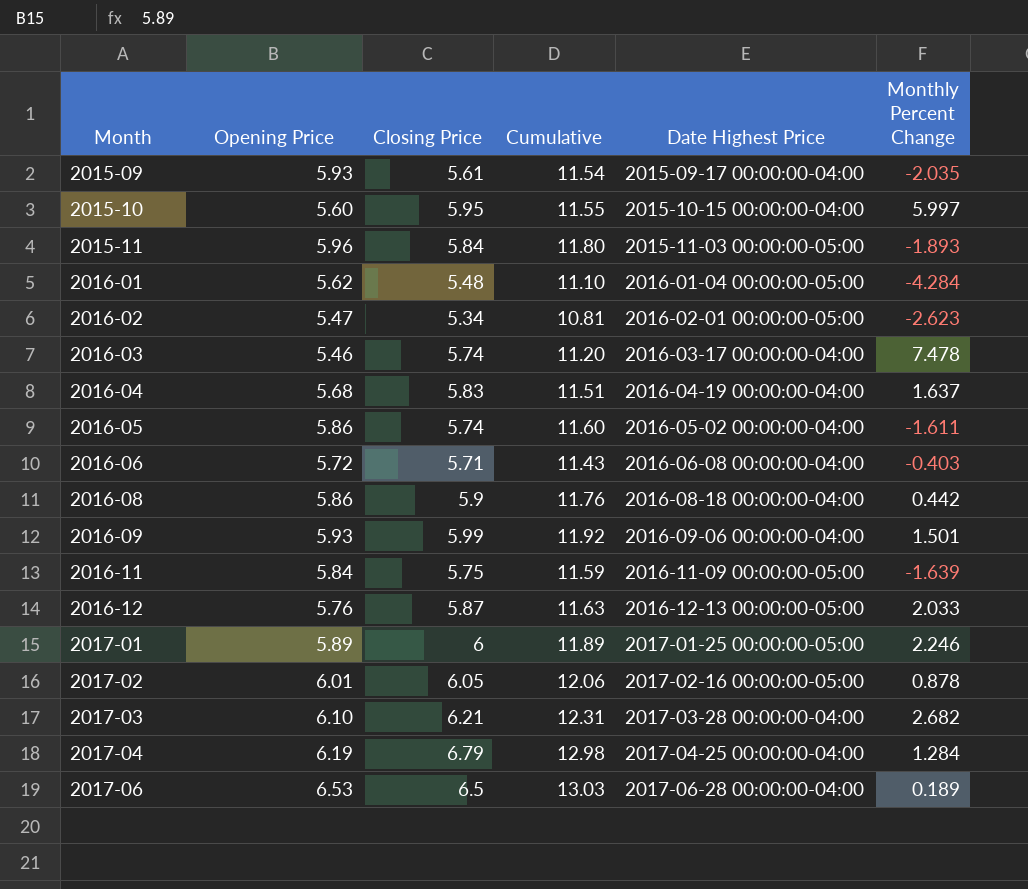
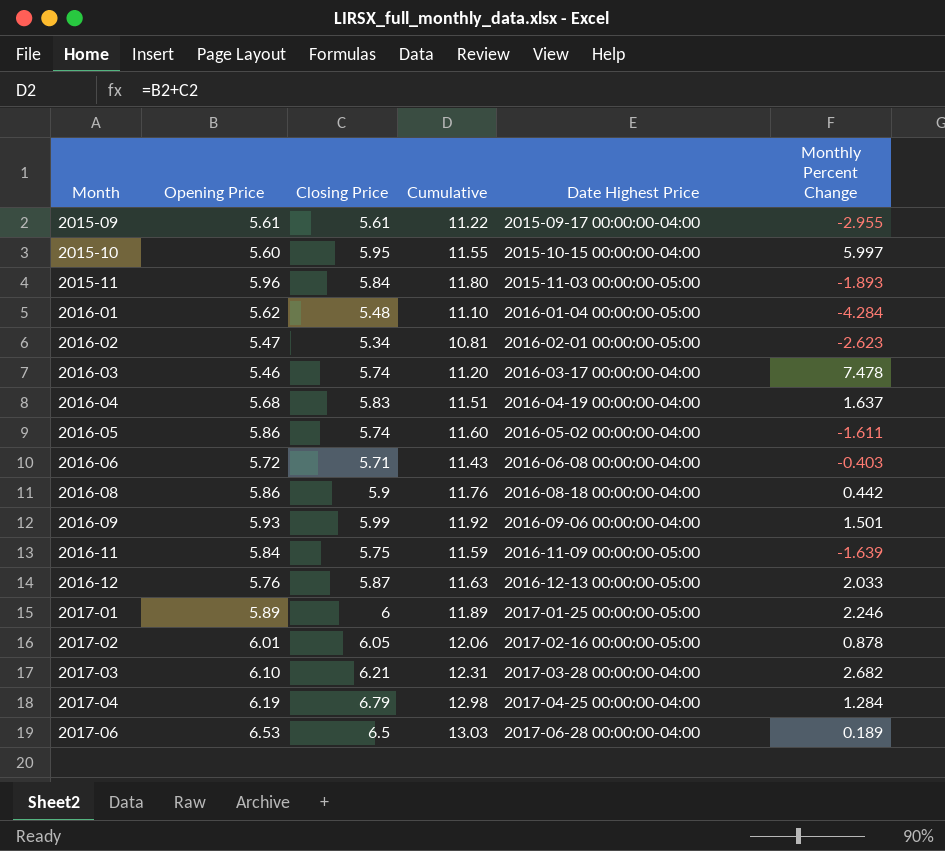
2015-09 | Opening Price: 5.93 -> 5.61
2015-09 | Cumulative: 11.54 -> 11.22
2015-09 | Monthly Percent Change: -2.035 -> -2.955

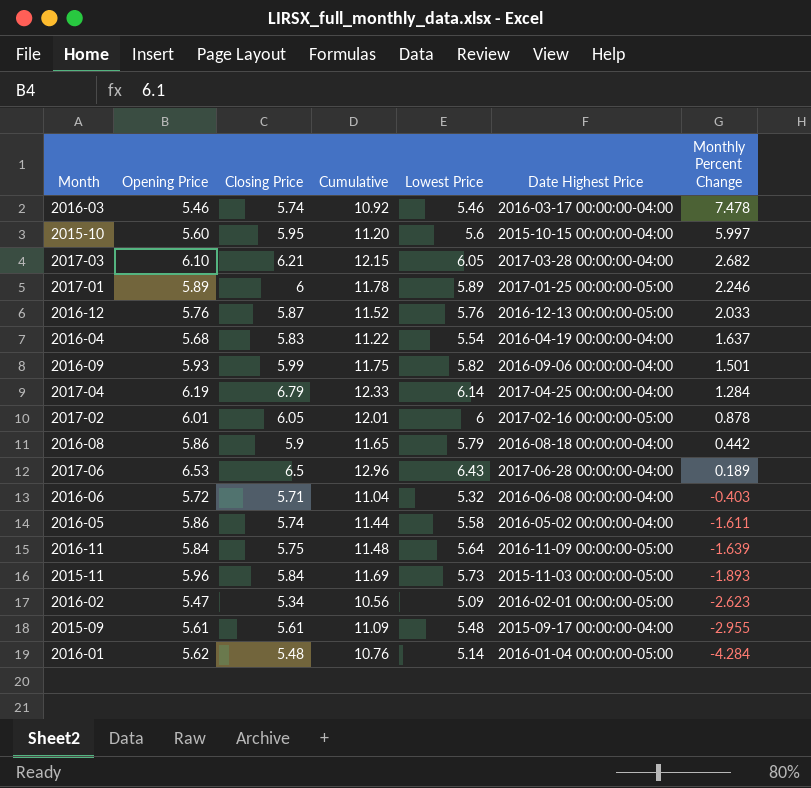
row order: Month ascending -> Monthly Percent Change descending
column Cumulative | formula: [Opening Price] + [Closing Price] -> [Opening Price] + [Lowest Price]
column Lowest Price | position: none -> 5

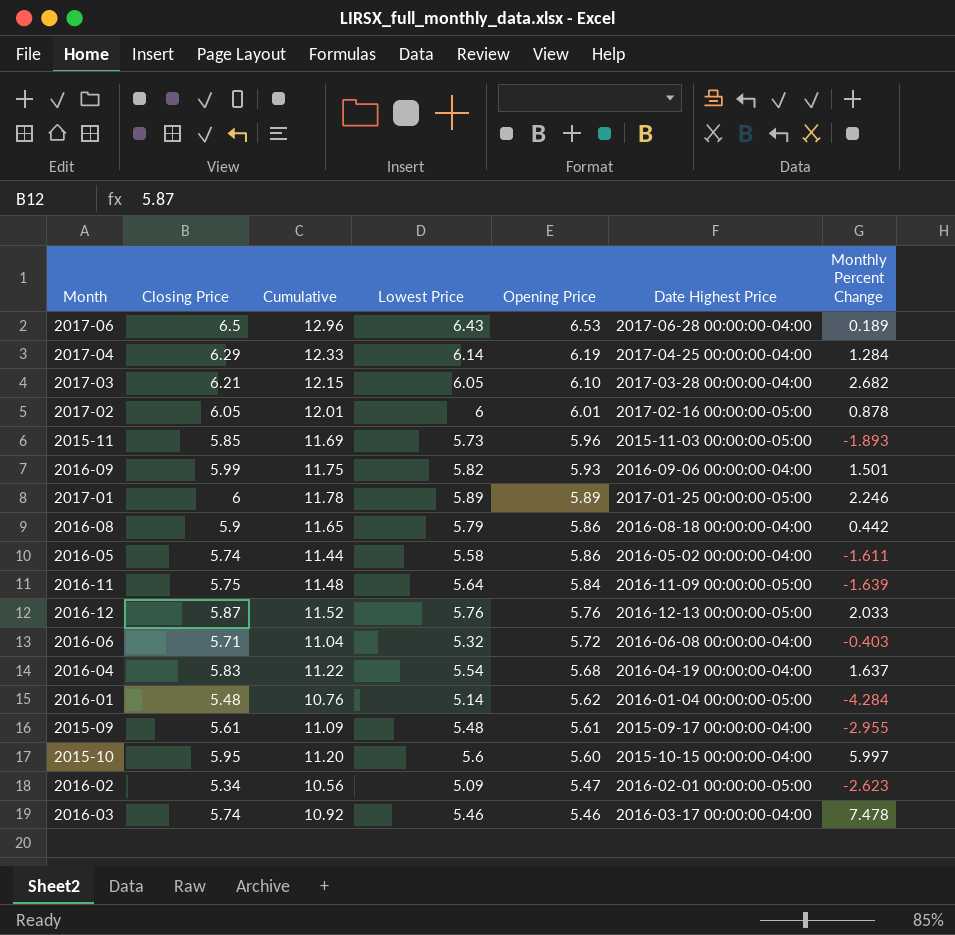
row order: Monthly Percent Change descending -> Opening Price descending
column Opening Price | position: 2 -> 5
2017-04 | Closing Price: 6.79 -> 6.29
2015-11 | Closing Price: 5.84 -> 5.85

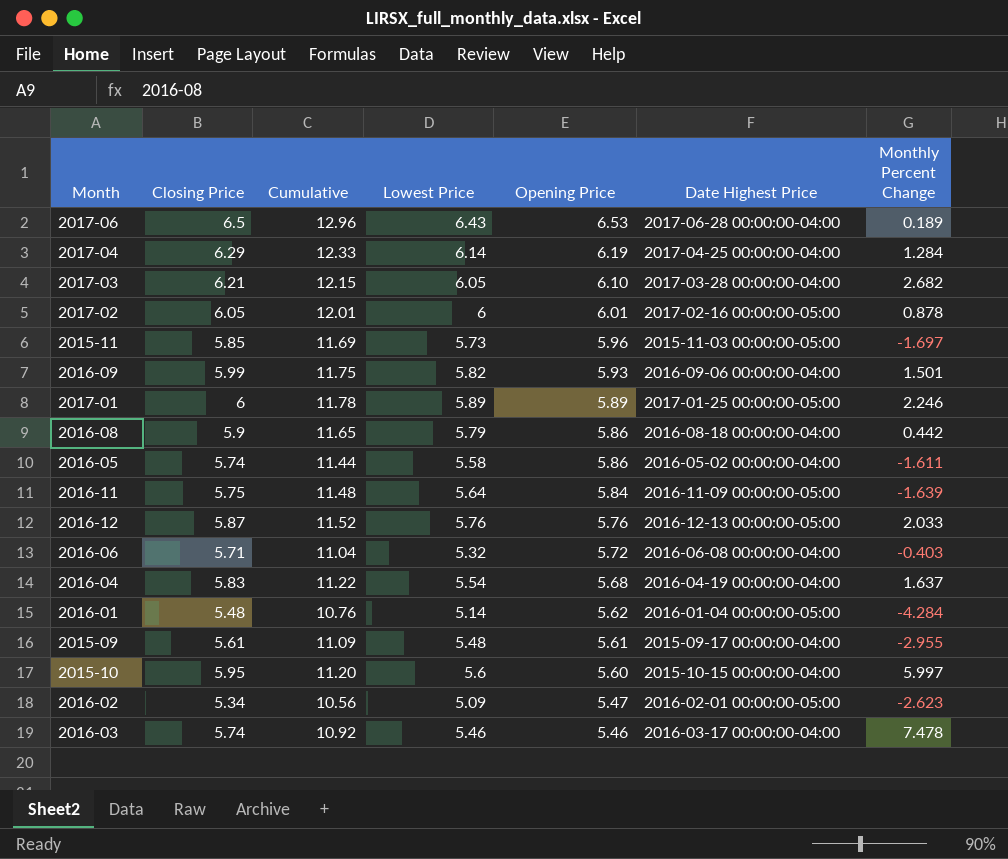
2015-11 | Monthly Percent Change: -1.893 -> -1.697

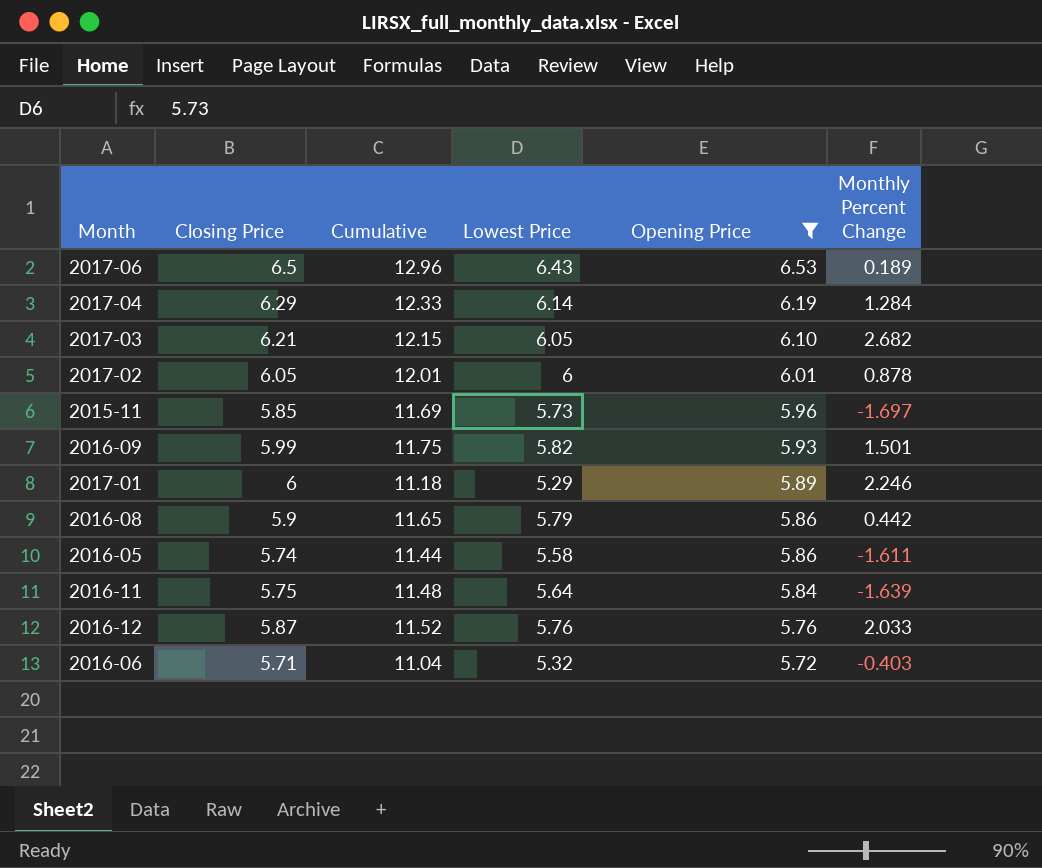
filter: none -> Opening Price >= 5.72
column Date Highest Price | position: 6 -> none
2017-01 | Cumulative: 11.78 -> 11.18
2017-01 | Lowest Price: 5.89 -> 5.29

